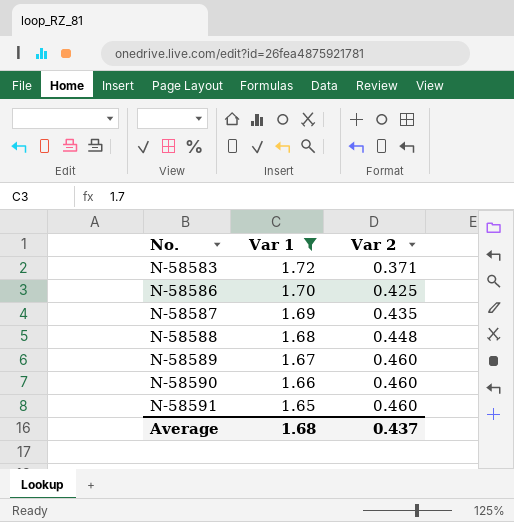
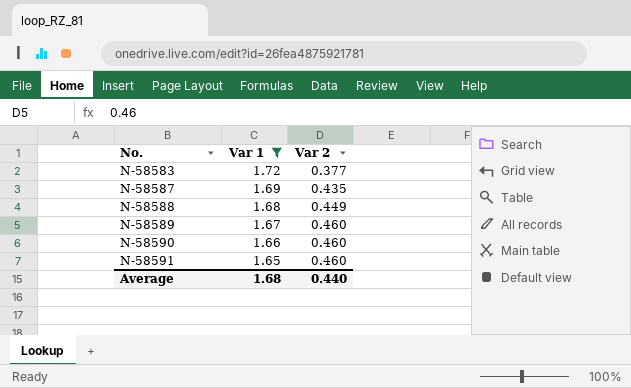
row N-58586: 1.70 | 0.425 -> none
N-58583 | Var 2: 0.371 -> 0.377
N-58588 | Var 2: 0.448 -> 0.449
Average | Var 2: 0.437 -> 0.440

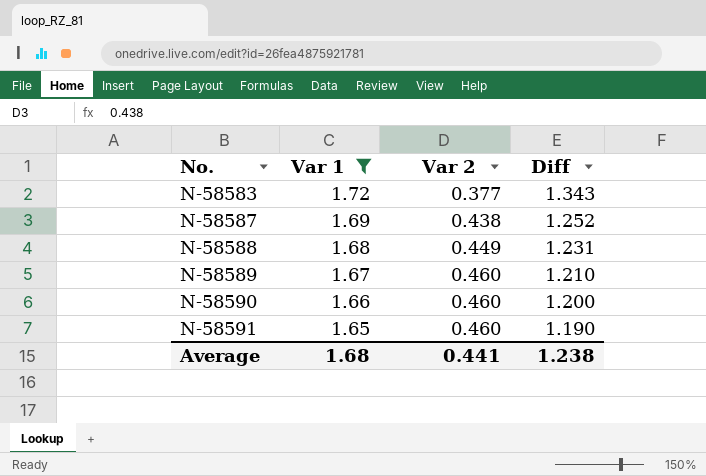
column Diff | formula: none -> [Var 1] - [Var 2]
N-58587 | Var 2: 0.435 -> 0.438
Average | Var 2: 0.440 -> 0.441

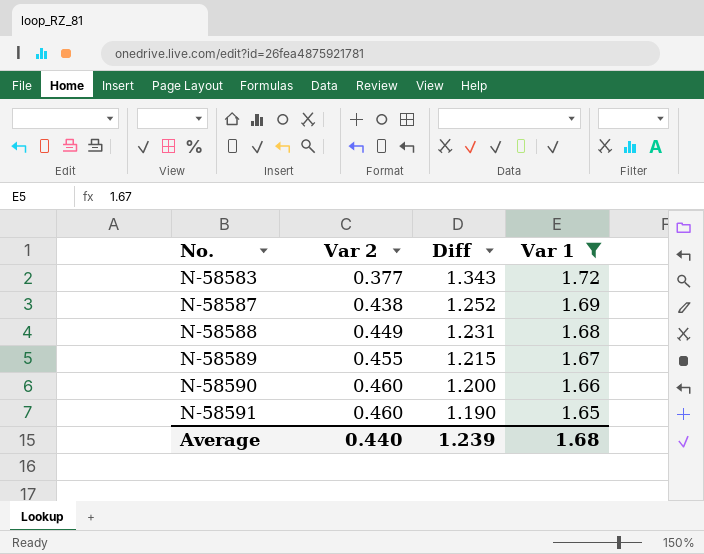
column Var 1 | position: 2 -> 4
N-58589 | Var 2: 0.460 -> 0.455
N-58589 | Diff: 1.210 -> 1.215
Average | Var 2: 0.441 -> 0.440
Average | Diff: 1.238 -> 1.239

